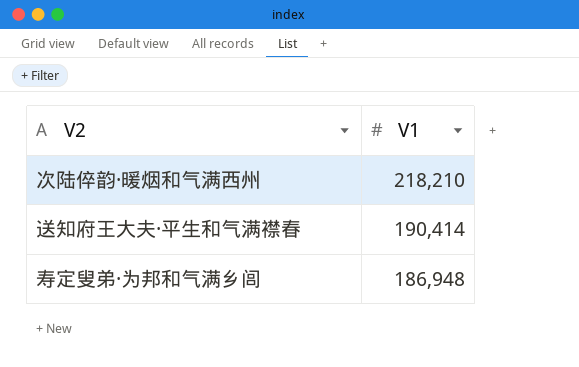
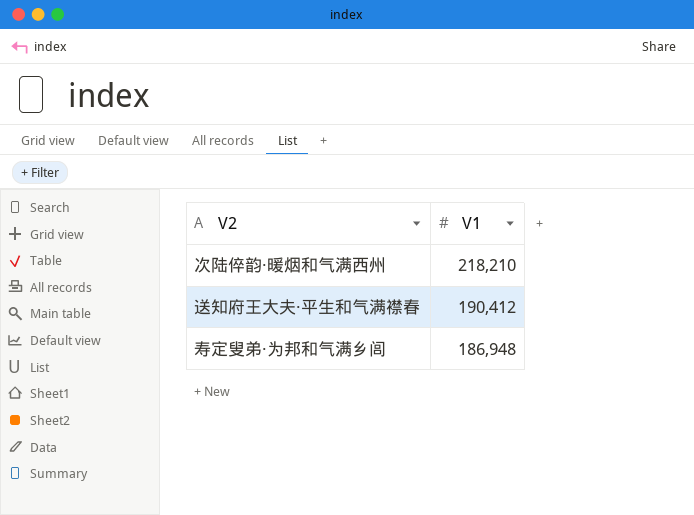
送知府王大夫·平生和气满襟春 | V1: 190,414 -> 190,412

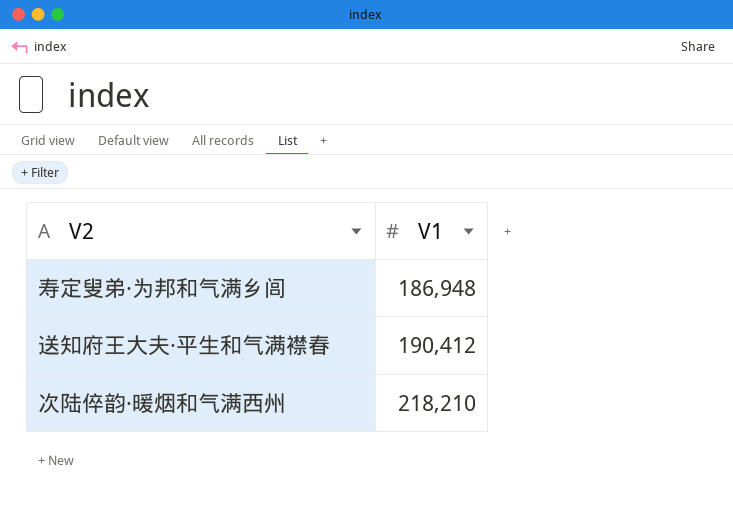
row order: V1 descending -> V1 ascending

